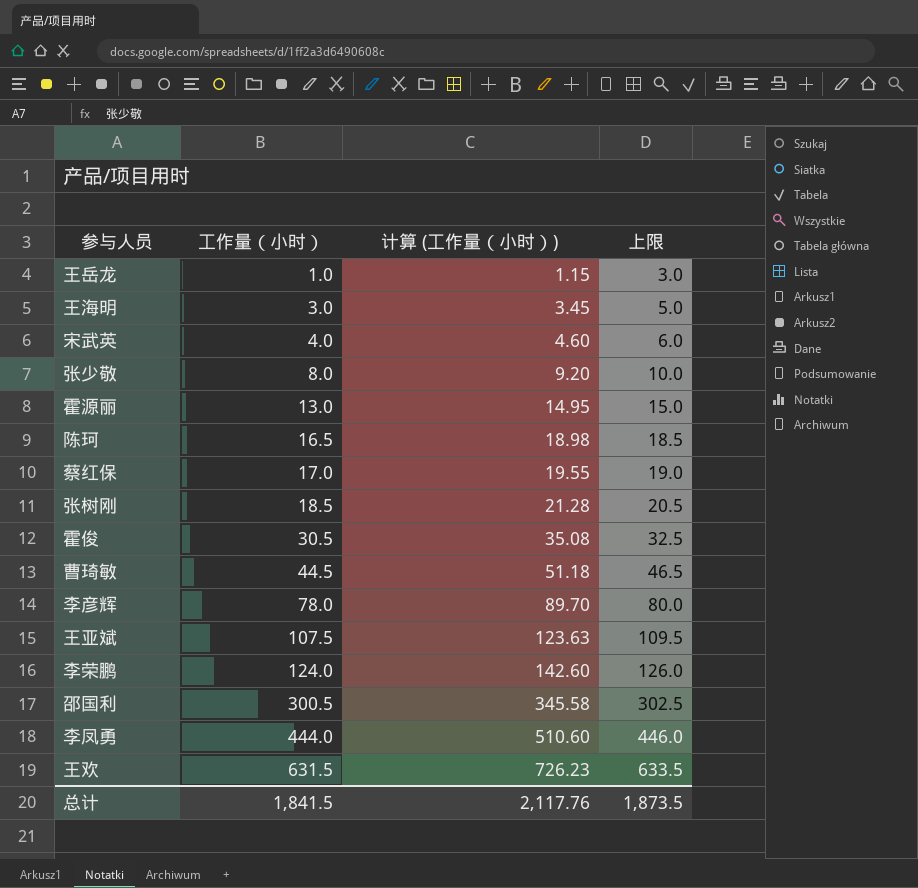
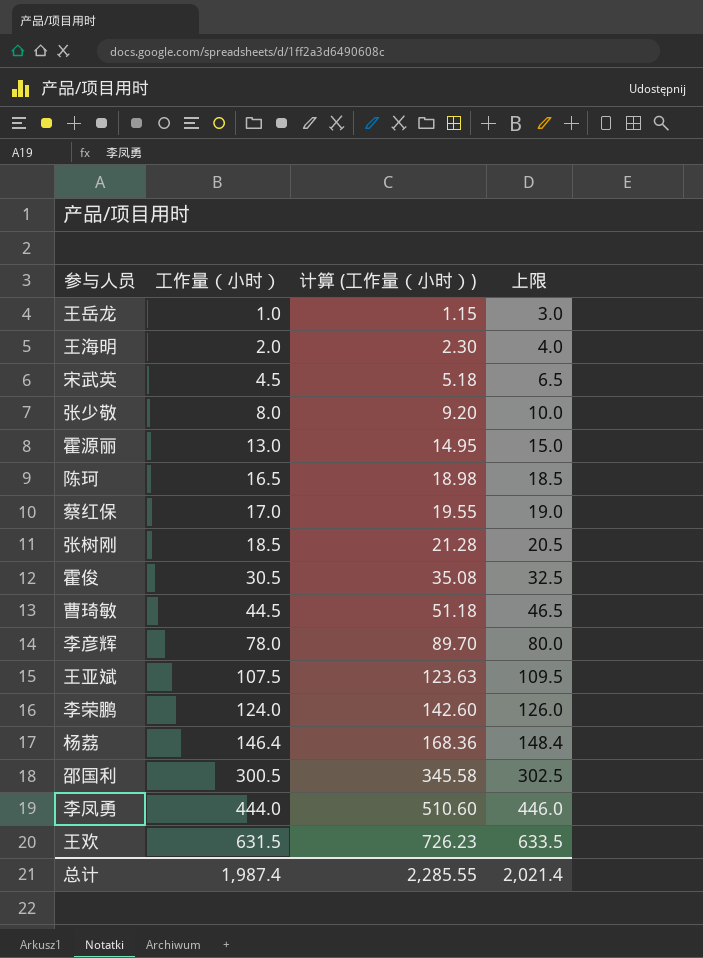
王海明 | 工作量（小时）: 3.0 -> 2.0
王海明 | 计算 (工作量（小时）): 3.45 -> 2.30
王海明 | 上限: 5.0 -> 4.0
宋武英 | 工作量（小时）: 4.0 -> 4.5
宋武英 | 计算 (工作量（小时）): 4.60 -> 5.18
宋武英 | 上限: 6.0 -> 6.5
row 杨荔: none -> 146.4 | 168.36 | 148.4
总计 | 工作量（小时）: 1,841.5 -> 1,987.4
总计 | 计算 (工作量（小时）): 2,117.76 -> 2,285.55
总计 | 上限: 1,873.5 -> 2,021.4

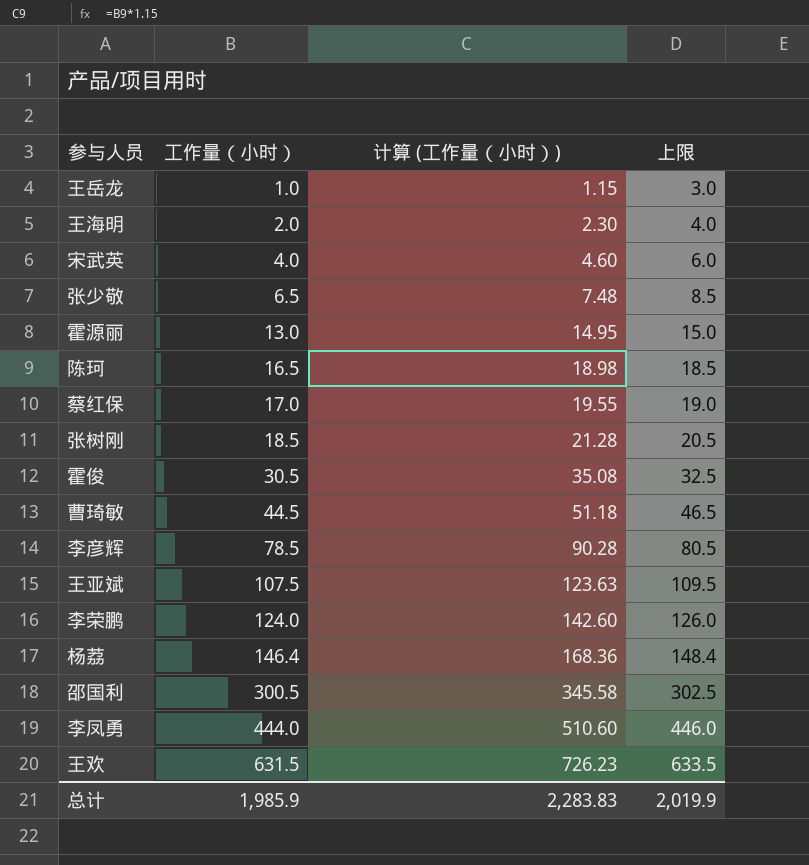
宋武英 | 工作量（小时）: 4.5 -> 4.0
宋武英 | 计算 (工作量（小时）): 5.18 -> 4.60
宋武英 | 上限: 6.5 -> 6.0
张少敬 | 工作量（小时）: 8.0 -> 6.5
张少敬 | 计算 (工作量（小时）): 9.20 -> 7.48
张少敬 | 上限: 10.0 -> 8.5
李彦辉 | 工作量（小时）: 78.0 -> 78.5
李彦辉 | 计算 (工作量（小时）): 89.70 -> 90.28
李彦辉 | 上限: 80.0 -> 80.5
总计 | 工作量（小时）: 1,987.4 -> 1,985.9
总计 | 计算 (工作量（小时）): 2,285.55 -> 2,283.83
总计 | 上限: 2,021.4 -> 2,019.9

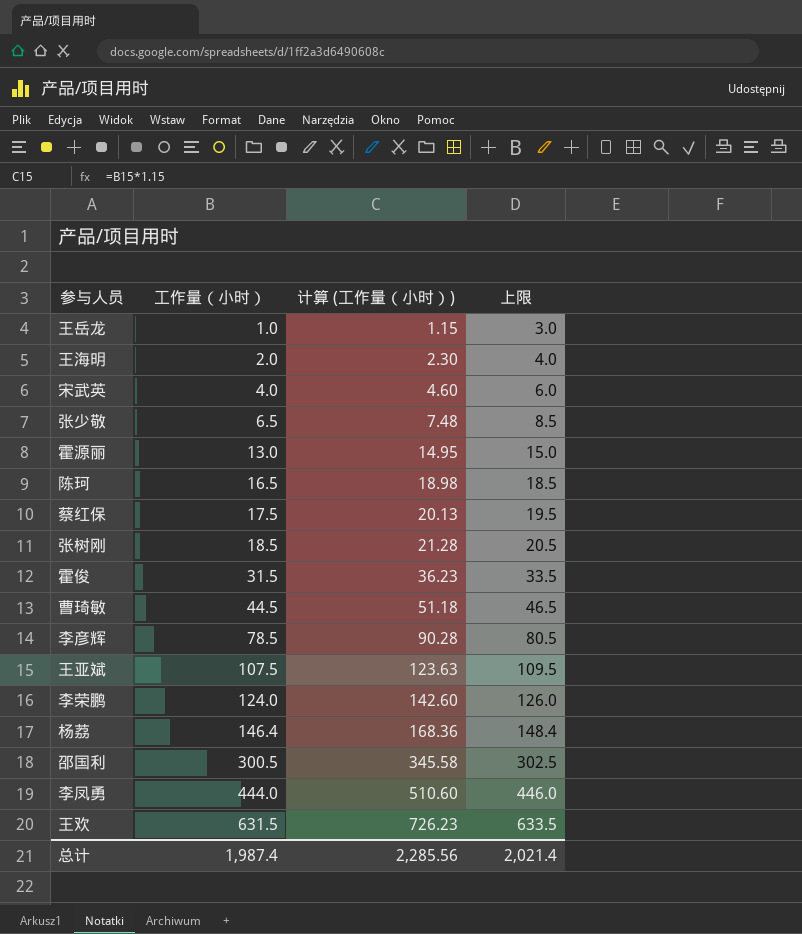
蔡红保 | 工作量（小时）: 17.0 -> 17.5
蔡红保 | 计算 (工作量（小时）): 19.55 -> 20.13
蔡红保 | 上限: 19.0 -> 19.5
霍俊 | 工作量（小时）: 30.5 -> 31.5
霍俊 | 计算 (工作量（小时）): 35.08 -> 36.23
霍俊 | 上限: 32.5 -> 33.5
总计 | 工作量（小时）: 1,985.9 -> 1,987.4
总计 | 计算 (工作量（小时）): 2,283.83 -> 2,285.56
总计 | 上限: 2,019.9 -> 2,021.4

